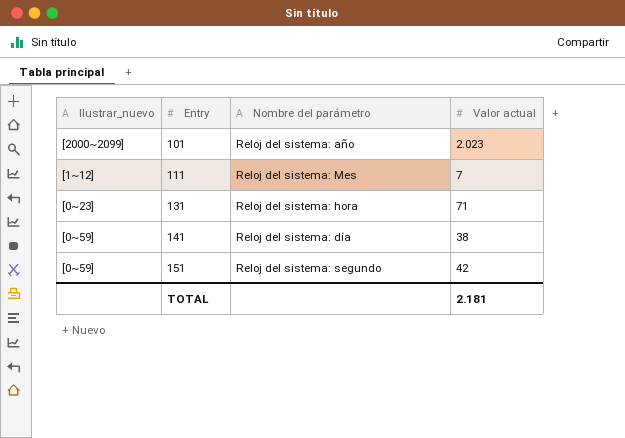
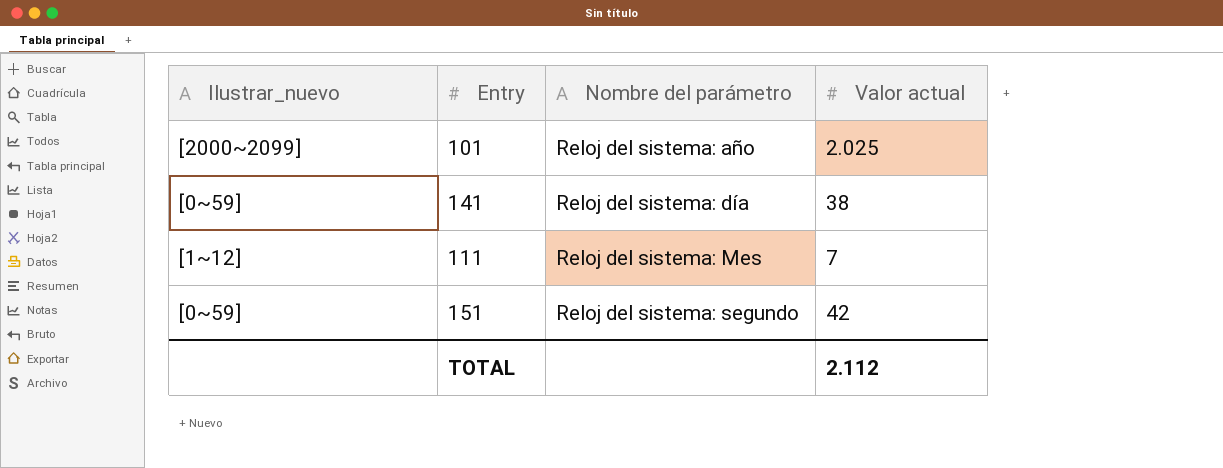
row order: Entry ascending -> Nombre del parámetro ascending
row 131: [0~23] | Reloj del sistema: hora | 71 -> none
101 | Valor actual: 2.023 -> 2.025
TOTAL | Valor actual: 2.181 -> 2.112

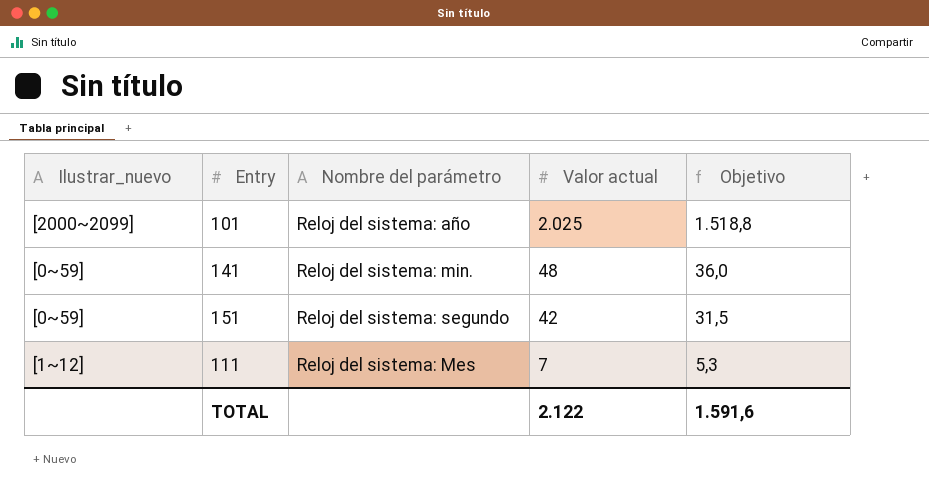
row order: Nombre del parámetro ascending -> Valor actual descending
column Objetivo | formula: none -> [Valor actual] * 0,75
141 | Nombre del parámetro: Reloj del sistema: día -> Reloj del sistema: min.
141 | Valor actual: 38 -> 48
TOTAL | Valor actual: 2.112 -> 2.122

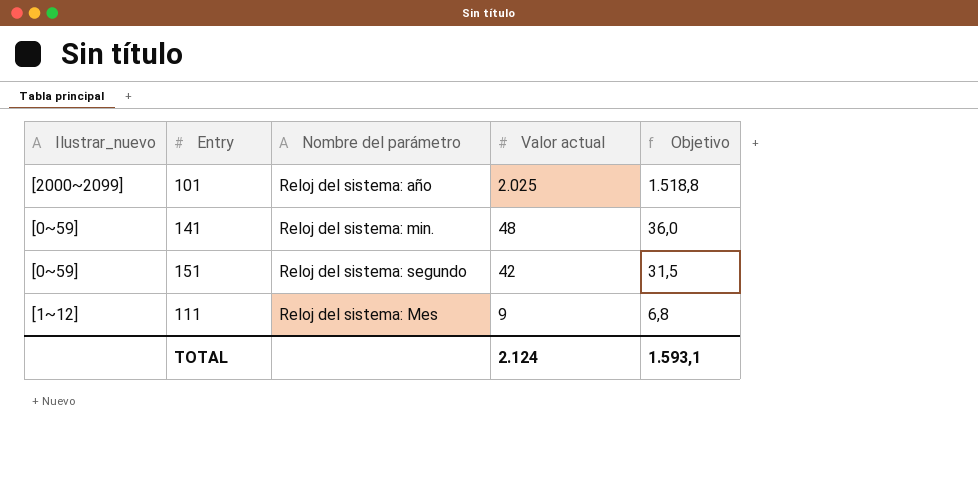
111 | Valor actual: 7 -> 9
111 | Objetivo: 5,3 -> 6,8
TOTAL | Valor actual: 2.122 -> 2.124
TOTAL | Objetivo: 1.591,6 -> 1.593,1

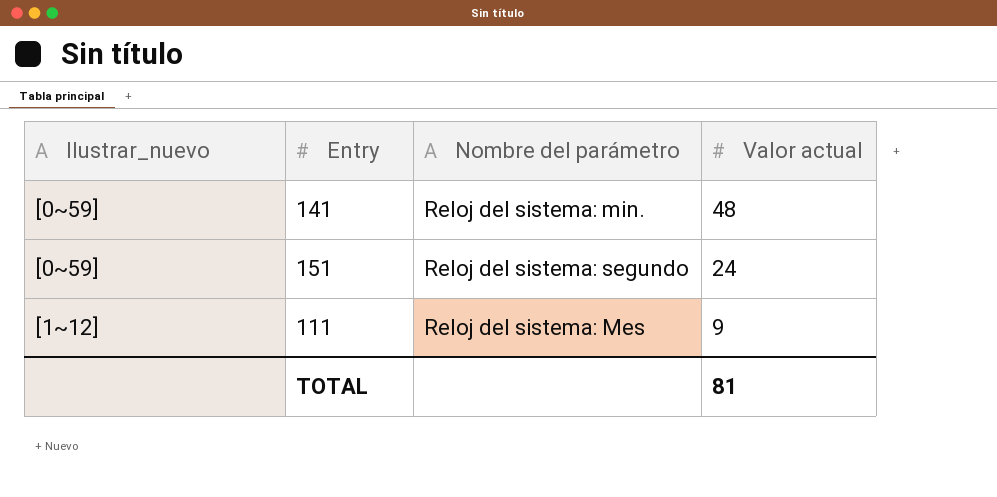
column Objetivo | formula: [Valor actual] * 0,75 -> none
row 101: [2000~2099] | Reloj del sistema: año | 2.025 | 1.518,8 -> none
151 | Valor actual: 42 -> 24
TOTAL | Valor actual: 2.124 -> 81

